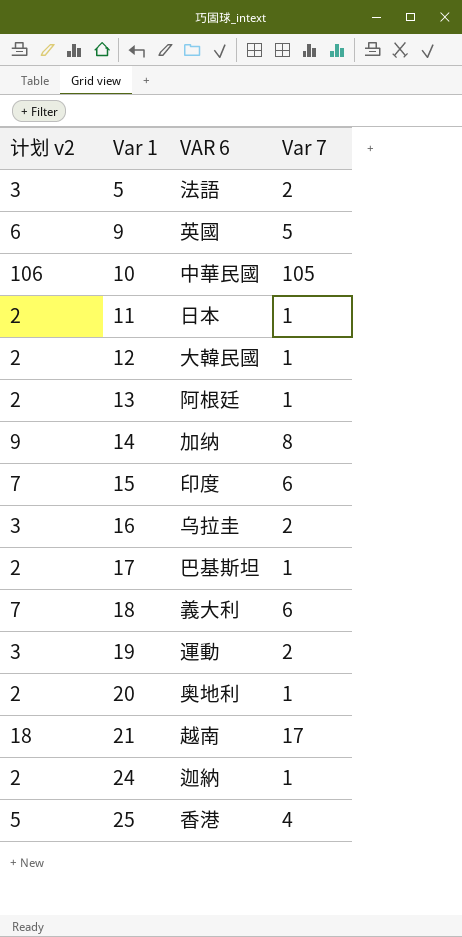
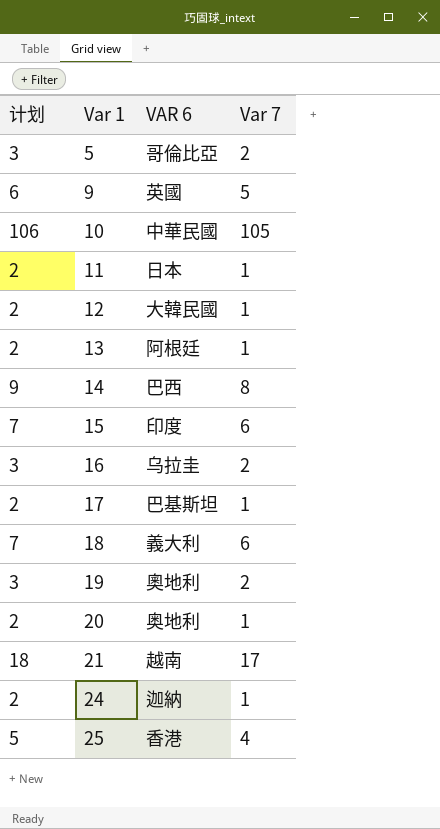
column name: 计划 v2 -> 计划
5 | VAR 6: 法語 -> 哥倫比亞
14 | VAR 6: 加纳 -> 巴西
19 | VAR 6: 運動 -> 奧地利

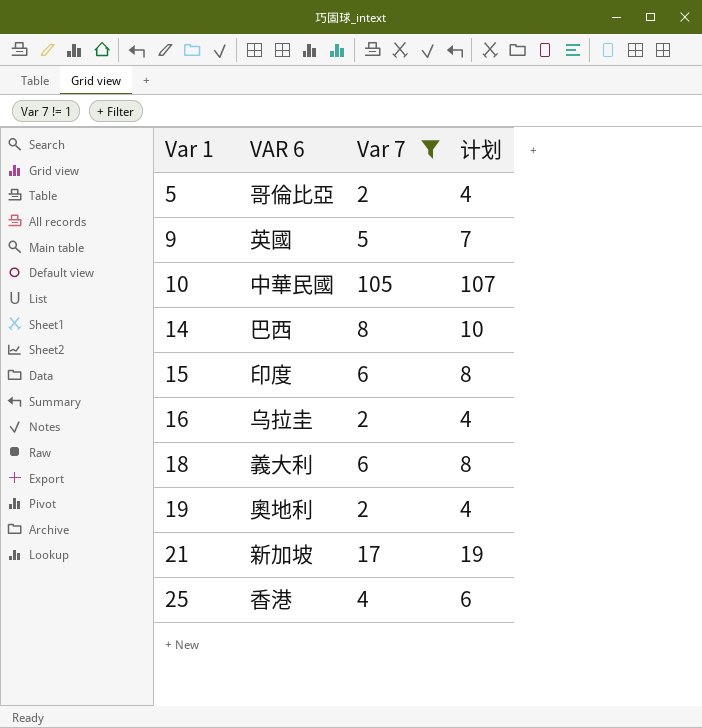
filter: none -> Var 7 != 1
column 计划 | formula: [Var 7] + 1 -> [Var 7] + 2
column 计划 | position: 1 -> 4
21 | VAR 6: 越南 -> 新加坡

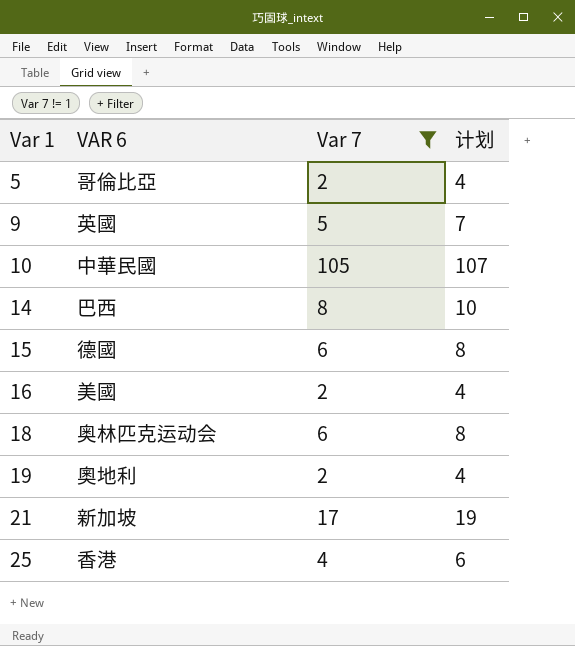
15 | VAR 6: 印度 -> 德國
16 | VAR 6: 乌拉圭 -> 美國
18 | VAR 6: 義大利 -> 奥林匹克运动会

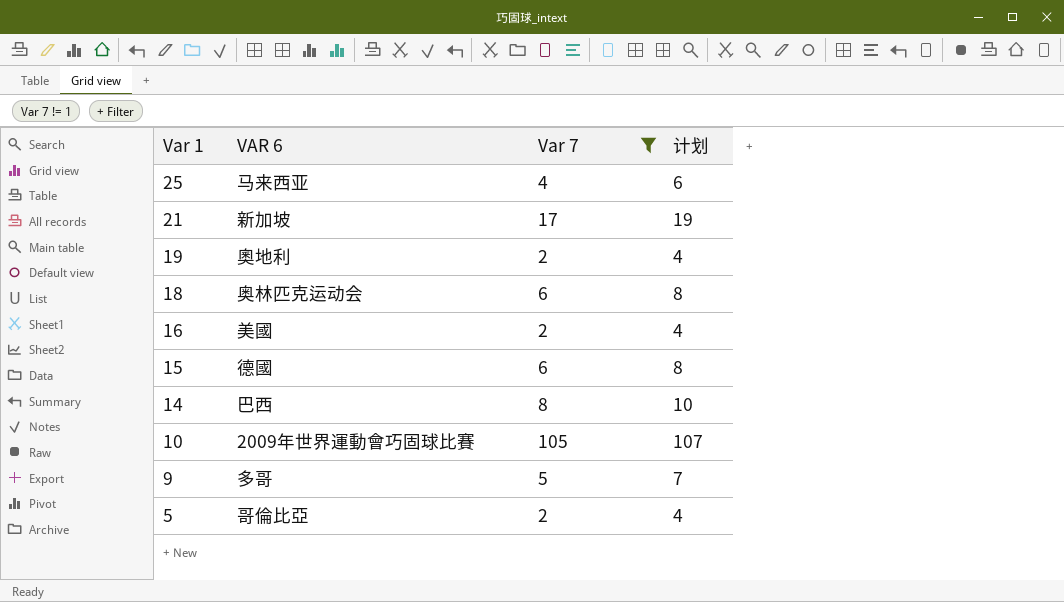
row order: Var 1 ascending -> Var 1 descending
25 | VAR 6: 香港 -> 马来西亚
10 | VAR 6: 中華民國 -> 2009年世界運動會巧固球比賽
9 | VAR 6: 英國 -> 多哥

